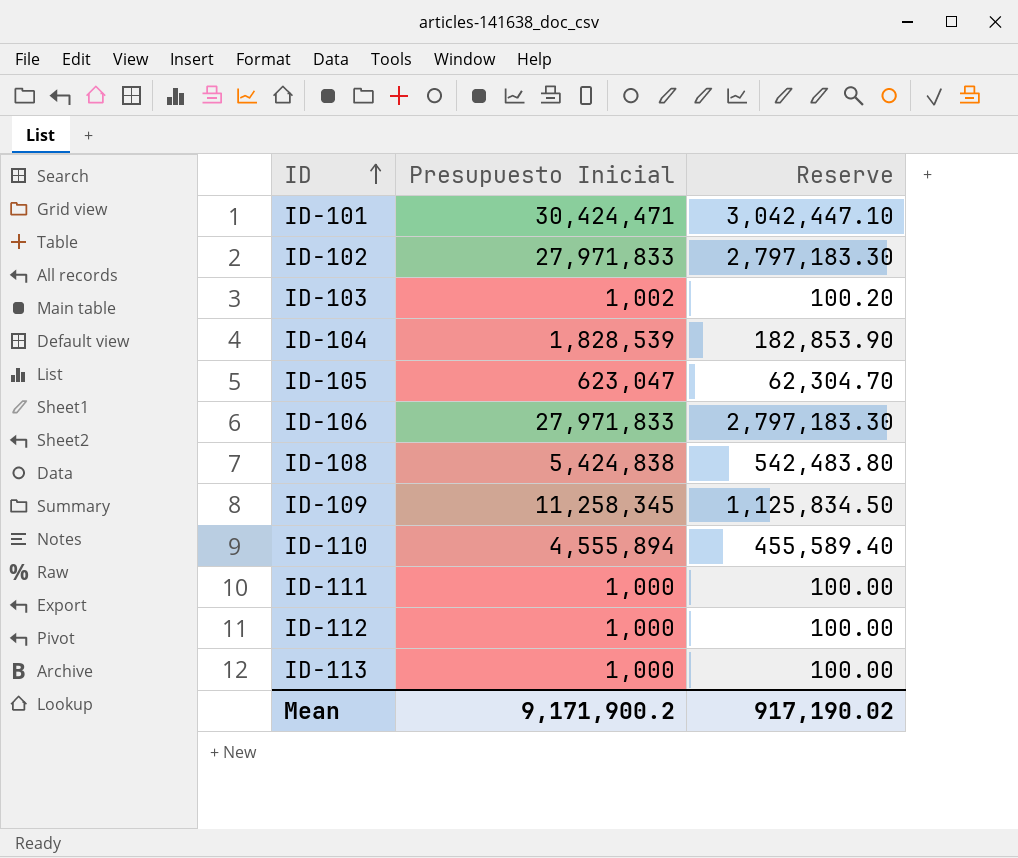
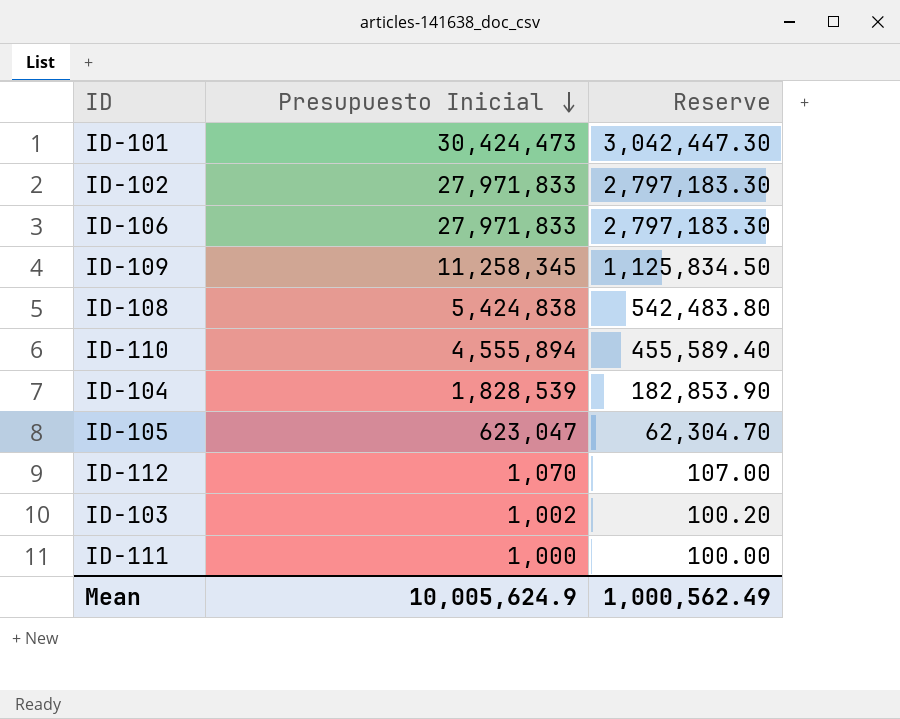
row order: ID ascending -> Presupuesto Inicial descending
row ID-113: 1,000 | 100.00 -> none
ID-101 | Presupuesto Inicial: 30,424,471 -> 30,424,473
ID-101 | Reserve: 3,042,447.10 -> 3,042,447.30
ID-112 | Presupuesto Inicial: 1,000 -> 1,070
ID-112 | Reserve: 100.00 -> 107.00
Mean | Presupuesto Inicial: 9,171,900.2 -> 10,005,624.9
Mean | Reserve: 917,190.02 -> 1,000,562.49

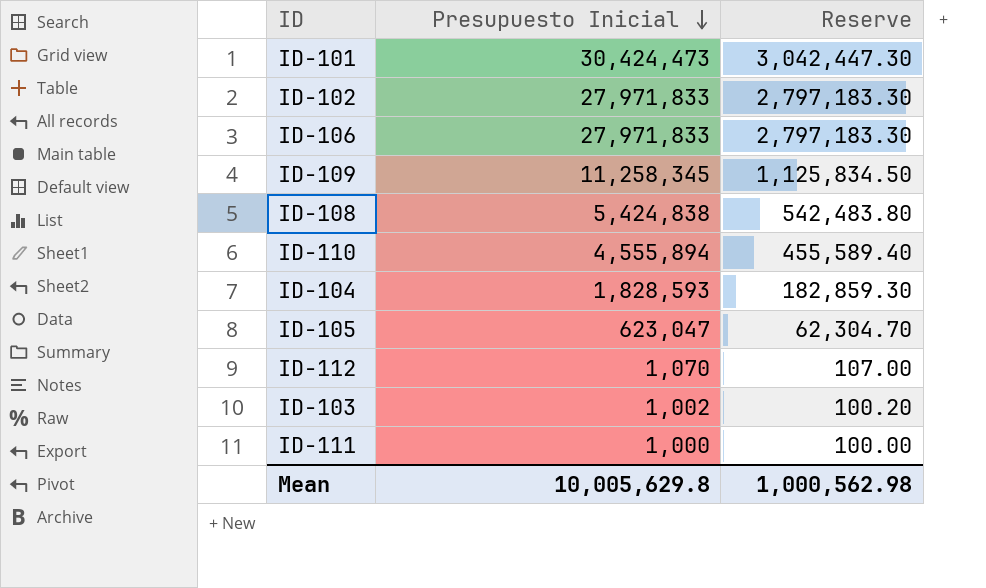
ID-104 | Presupuesto Inicial: 1,828,539 -> 1,828,593
ID-104 | Reserve: 182,853.90 -> 182,859.30
Mean | Presupuesto Inicial: 10,005,624.9 -> 10,005,629.8
Mean | Reserve: 1,000,562.49 -> 1,000,562.98

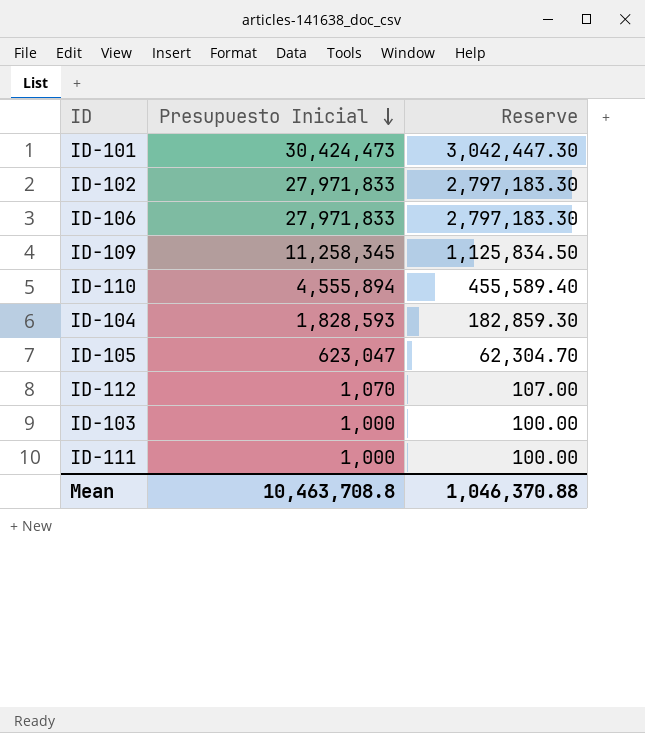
row ID-108: 5,424,838 | 542,483.80 -> none
ID-103 | Presupuesto Inicial: 1,002 -> 1,000
ID-103 | Reserve: 100.20 -> 100.00
Mean | Presupuesto Inicial: 10,005,629.8 -> 10,463,708.8
Mean | Reserve: 1,000,562.98 -> 1,046,370.88

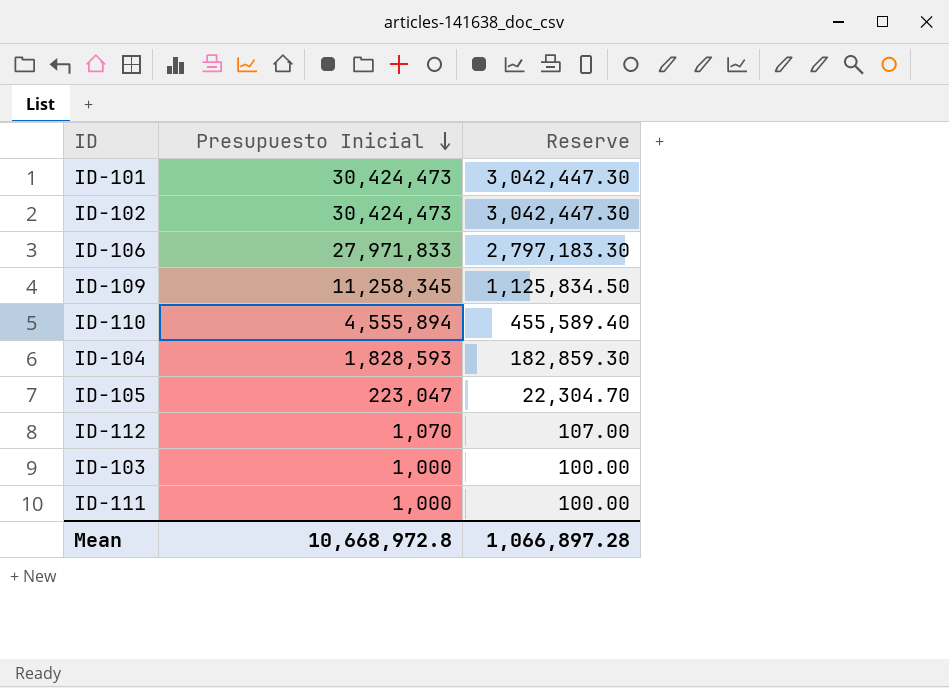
ID-102 | Presupuesto Inicial: 27,971,833 -> 30,424,473
ID-102 | Reserve: 2,797,183.30 -> 3,042,447.30
ID-105 | Presupuesto Inicial: 623,047 -> 223,047
ID-105 | Reserve: 62,304.70 -> 22,304.70
Mean | Presupuesto Inicial: 10,463,708.8 -> 10,668,972.8
Mean | Reserve: 1,046,370.88 -> 1,066,897.28

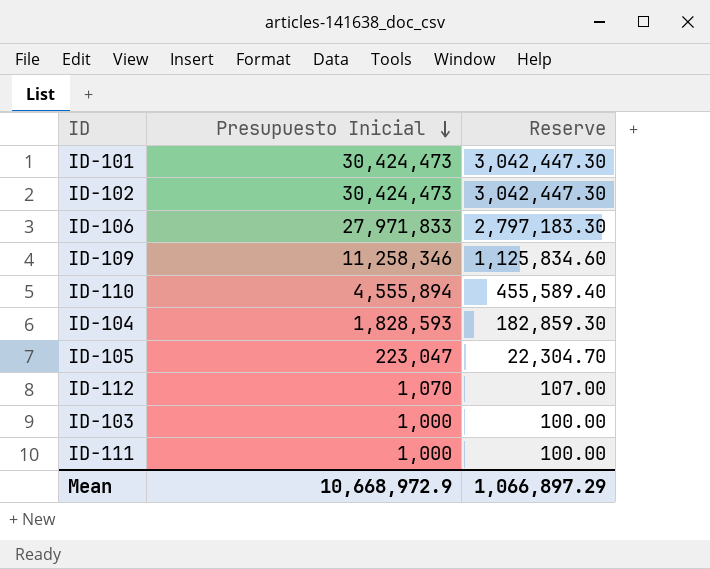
ID-109 | Presupuesto Inicial: 11,258,345 -> 11,258,346
ID-109 | Reserve: 1,125,834.50 -> 1,125,834.60
Mean | Presupuesto Inicial: 10,668,972.8 -> 10,668,972.9
Mean | Reserve: 1,066,897.28 -> 1,066,897.29

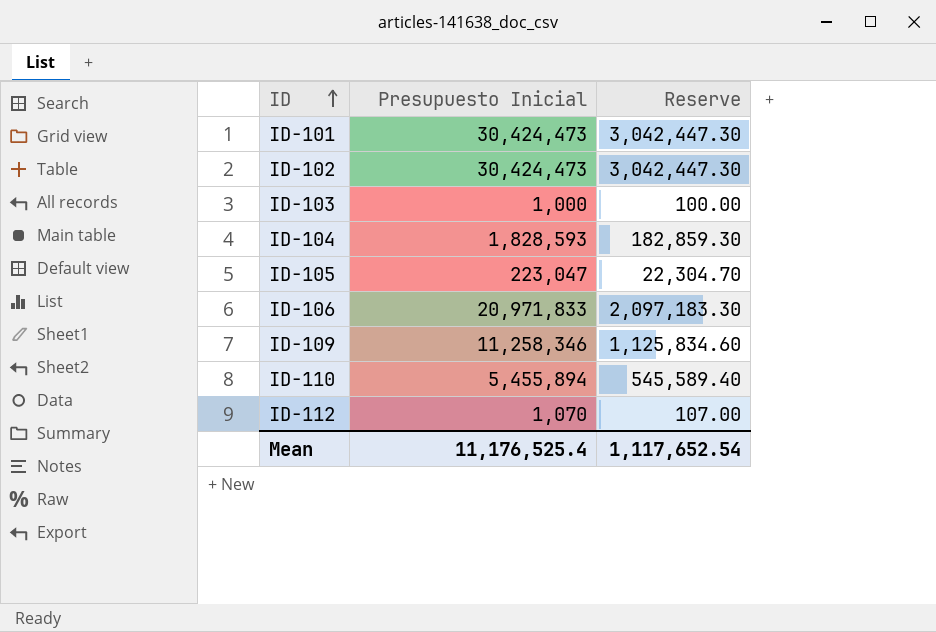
row order: Presupuesto Inicial descending -> ID ascending
row ID-111: 1,000 | 100.00 -> none
ID-106 | Presupuesto Inicial: 27,971,833 -> 20,971,833
ID-106 | Reserve: 2,797,183.30 -> 2,097,183.30
ID-110 | Presupuesto Inicial: 4,555,894 -> 5,455,894
ID-110 | Reserve: 455,589.40 -> 545,589.40
Mean | Presupuesto Inicial: 10,668,972.9 -> 11,176,525.4
Mean | Reserve: 1,066,897.29 -> 1,117,652.54

